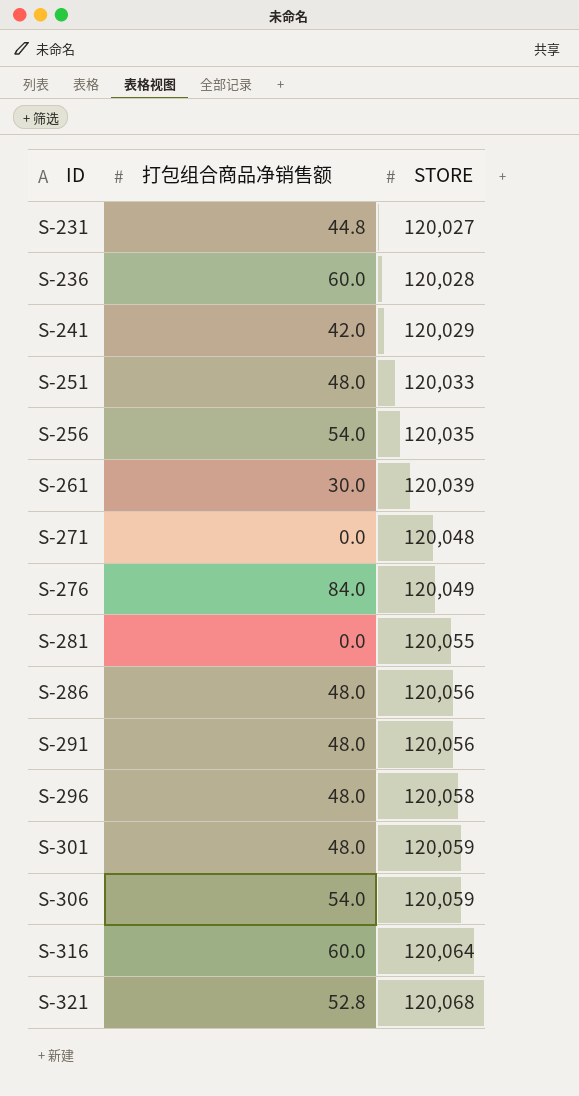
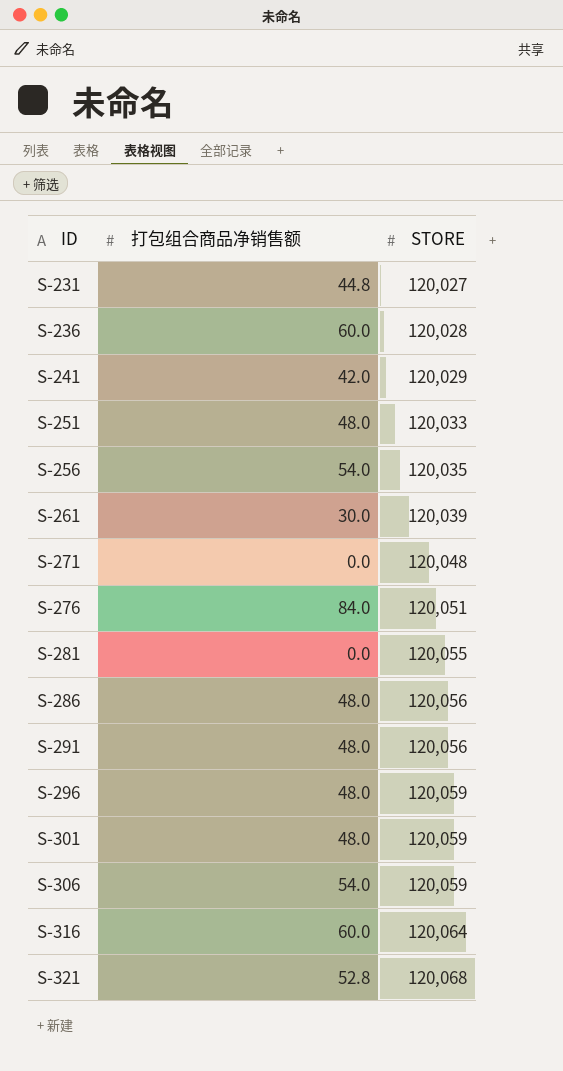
S-276 | STORE: 120,049 -> 120,051
S-296 | STORE: 120,058 -> 120,059

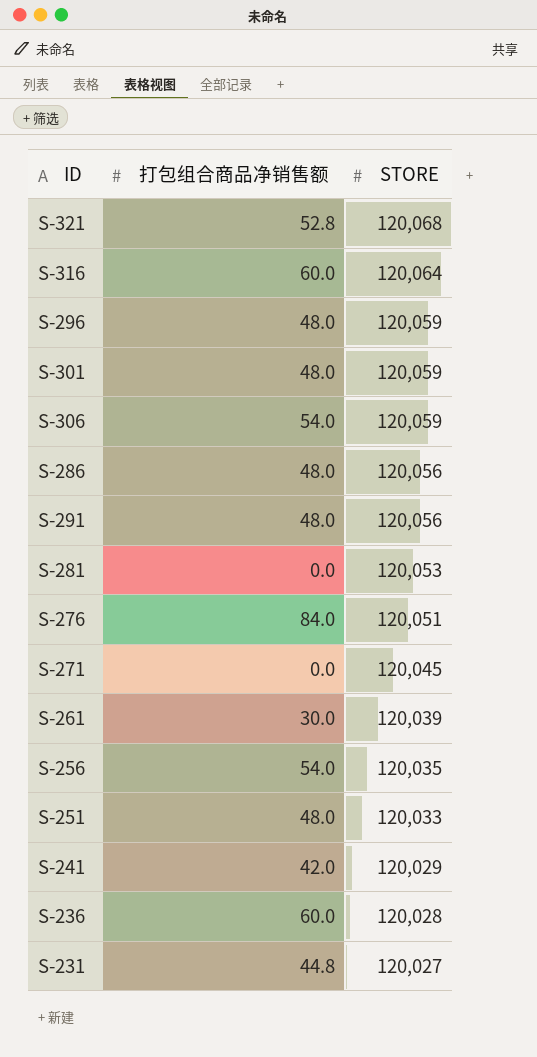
row order: ID ascending -> STORE descending
S-281 | STORE: 120,055 -> 120,053
S-271 | STORE: 120,048 -> 120,045

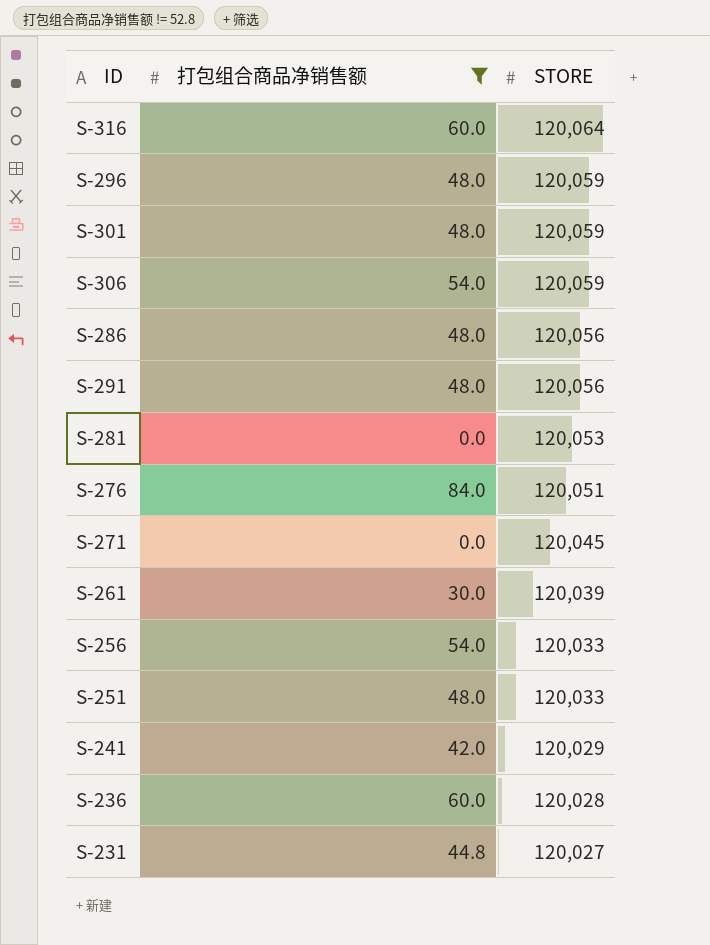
filter: none -> 打包组合商品净销售额 != 52.8
S-256 | STORE: 120,035 -> 120,033

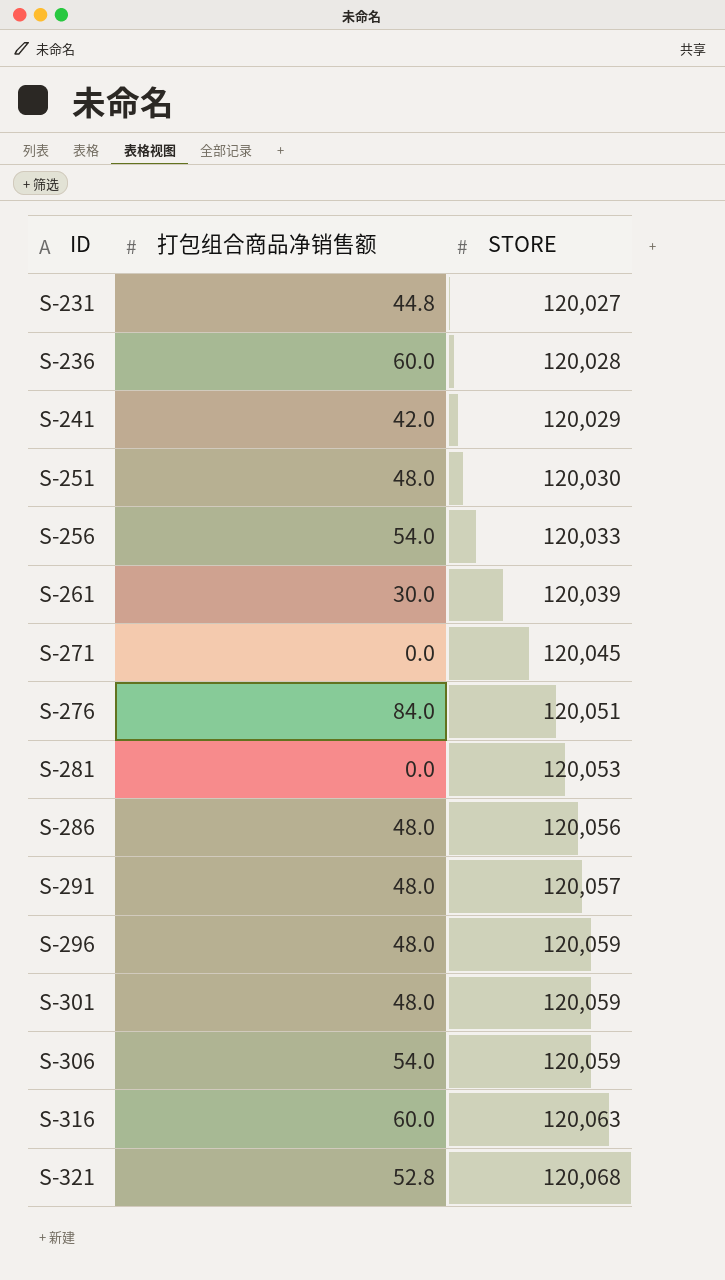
filter: 打包组合商品净销售额 != 52.8 -> none
row order: STORE descending -> ID ascending
S-251 | STORE: 120,033 -> 120,030
S-291 | STORE: 120,056 -> 120,057
S-316 | STORE: 120,064 -> 120,063

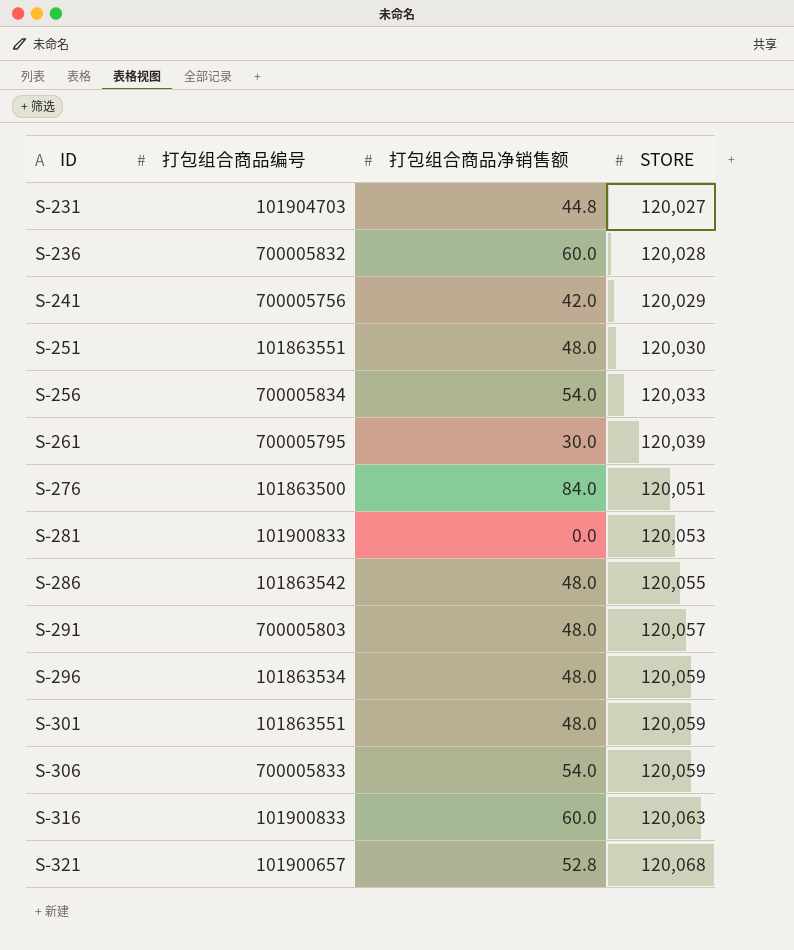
column 打包组合商品编号 | position: none -> 2
row S-271: 0.0 | 120,045 -> none
S-286 | STORE: 120,056 -> 120,055

